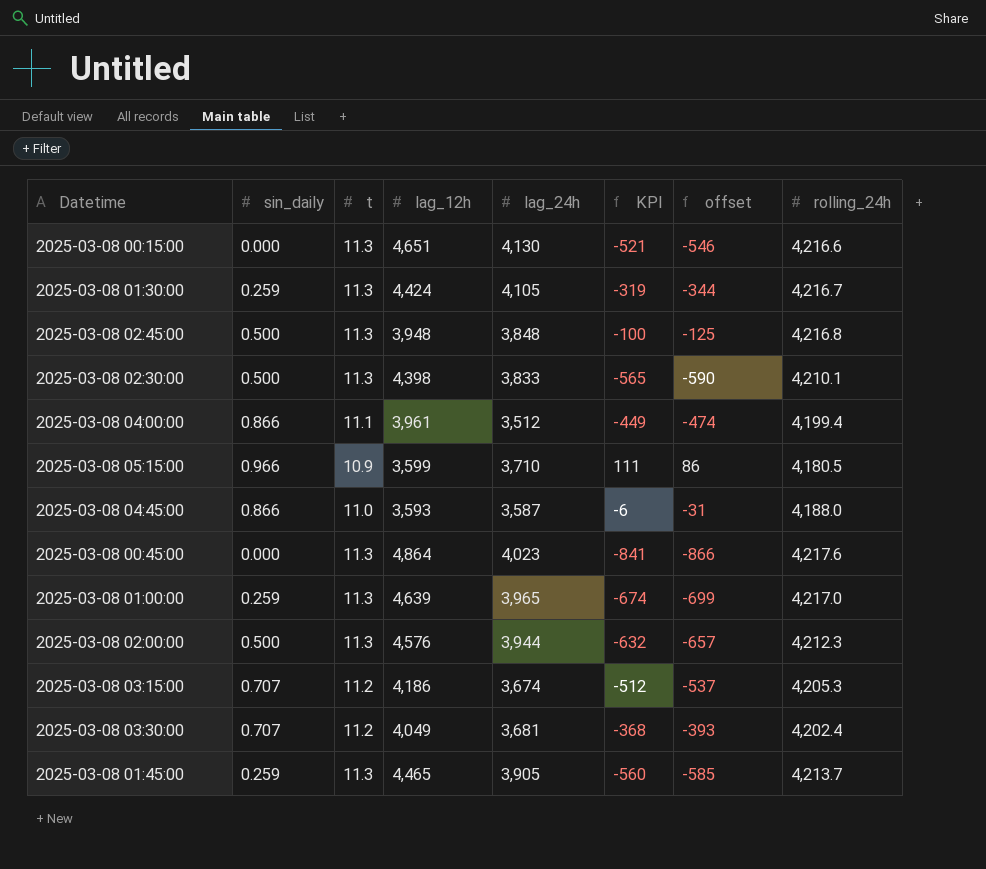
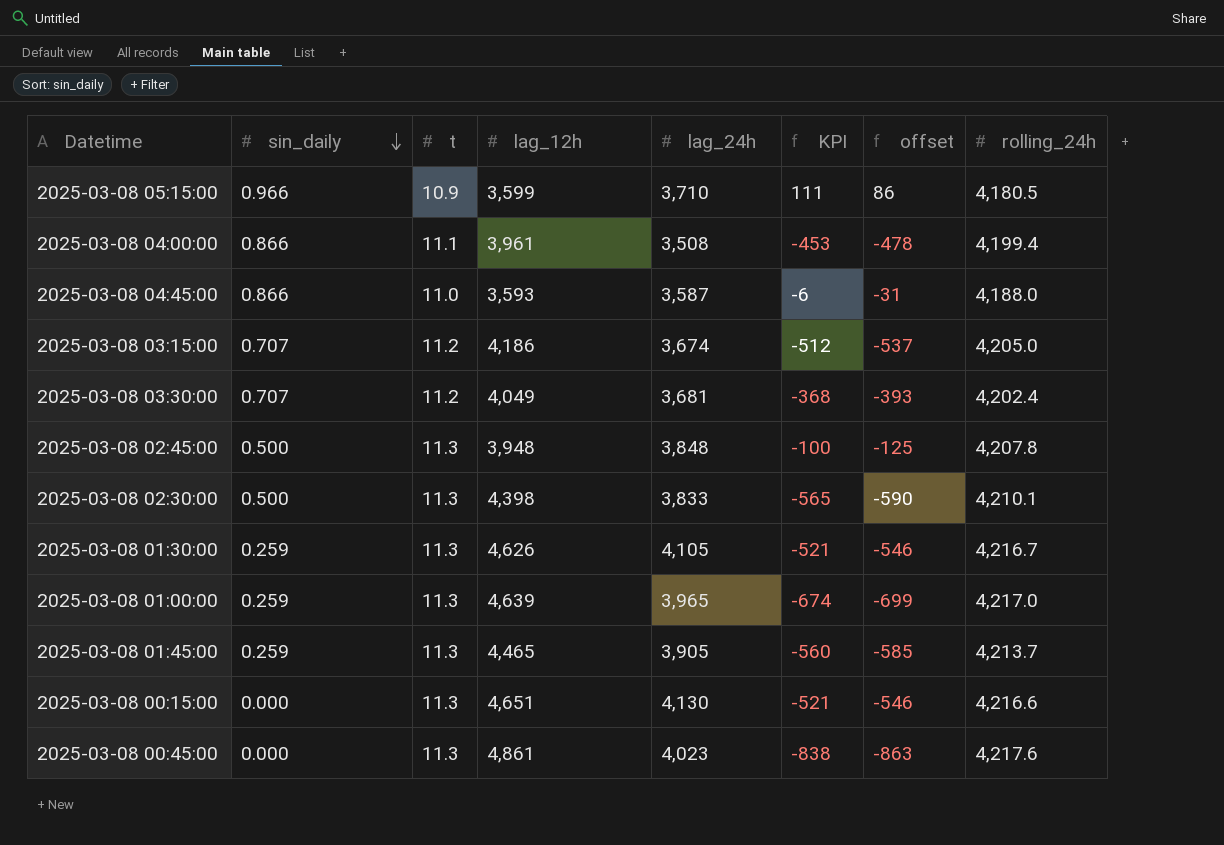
row order: none -> sin_daily descending
row 2025-03-08 02:00:00: 0.500 | 11.3 | 4,576 | 3,944 | -632 | -657 | 4,212.3 -> none
2025-03-08 04:00:00 | lag_24h: 3,512 -> 3,508
2025-03-08 04:00:00 | KPI: -449 -> -453
2025-03-08 04:00:00 | offset: -474 -> -478
2025-03-08 03:15:00 | rolling_24h: 4,205.3 -> 4,205.0
2025-03-08 02:45:00 | rolling_24h: 4,216.8 -> 4,207.8
2025-03-08 01:30:00 | lag_12h: 4,424 -> 4,626
2025-03-08 01:30:00 | KPI: -319 -> -521
2025-03-08 01:30:00 | offset: -344 -> -546
2025-03-08 00:45:00 | lag_12h: 4,864 -> 4,861
2025-03-08 00:45:00 | KPI: -841 -> -838
2025-03-08 00:45:00 | offset: -866 -> -863

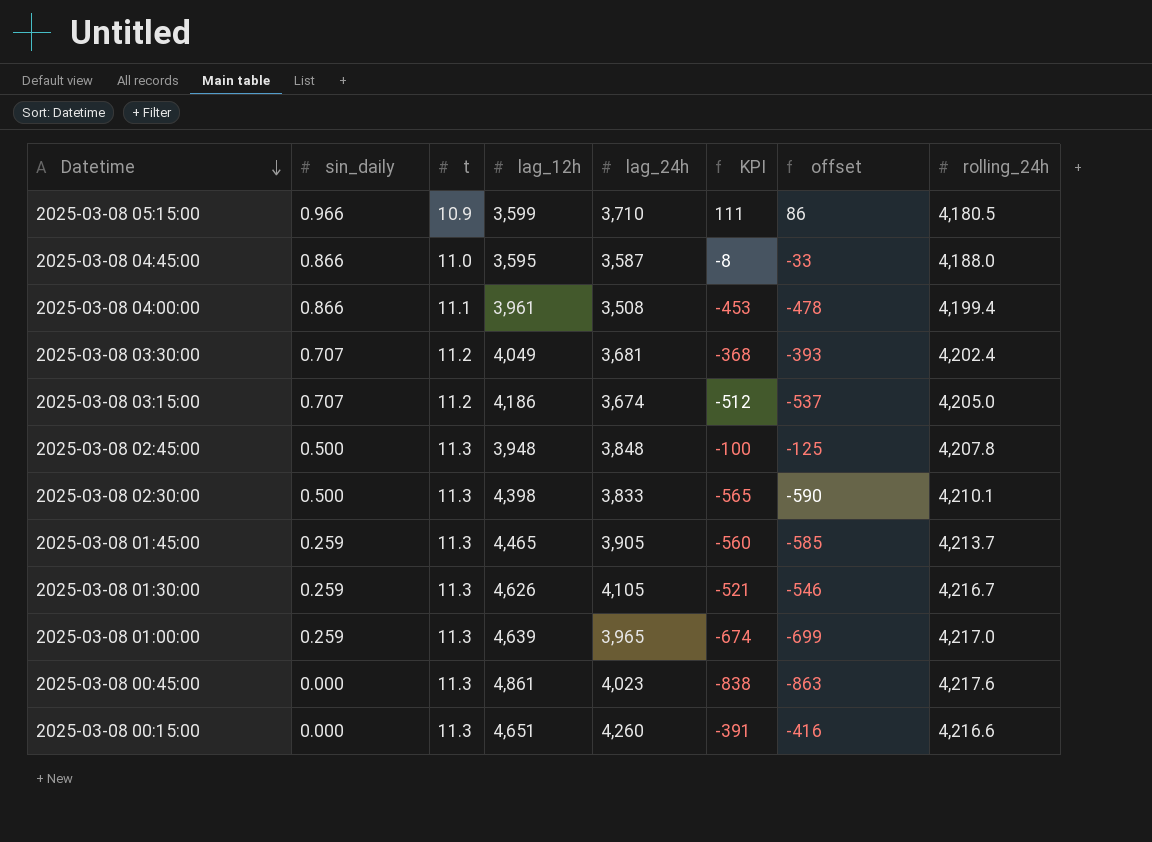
row order: sin_daily descending -> Datetime descending
2025-03-08 04:45:00 | lag_12h: 3,593 -> 3,595
2025-03-08 04:45:00 | KPI: -6 -> -8
2025-03-08 04:45:00 | offset: -31 -> -33
2025-03-08 00:15:00 | lag_24h: 4,130 -> 4,260
2025-03-08 00:15:00 | KPI: -521 -> -391
2025-03-08 00:15:00 | offset: -546 -> -416

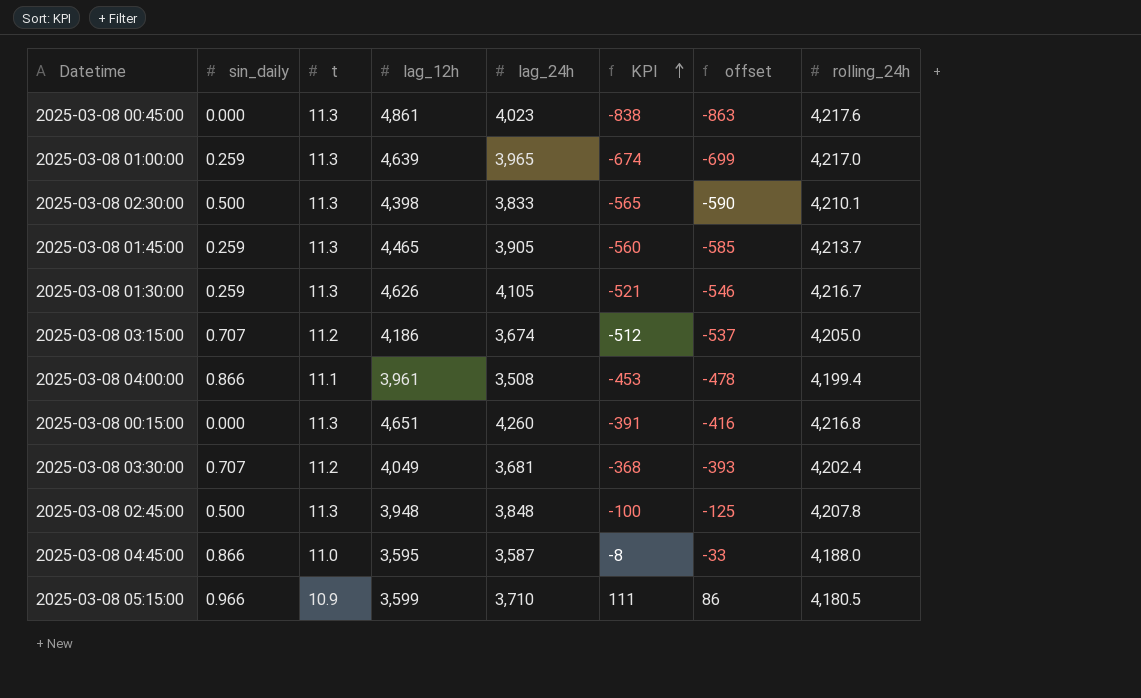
row order: Datetime descending -> KPI ascending
2025-03-08 00:15:00 | rolling_24h: 4,216.6 -> 4,216.8

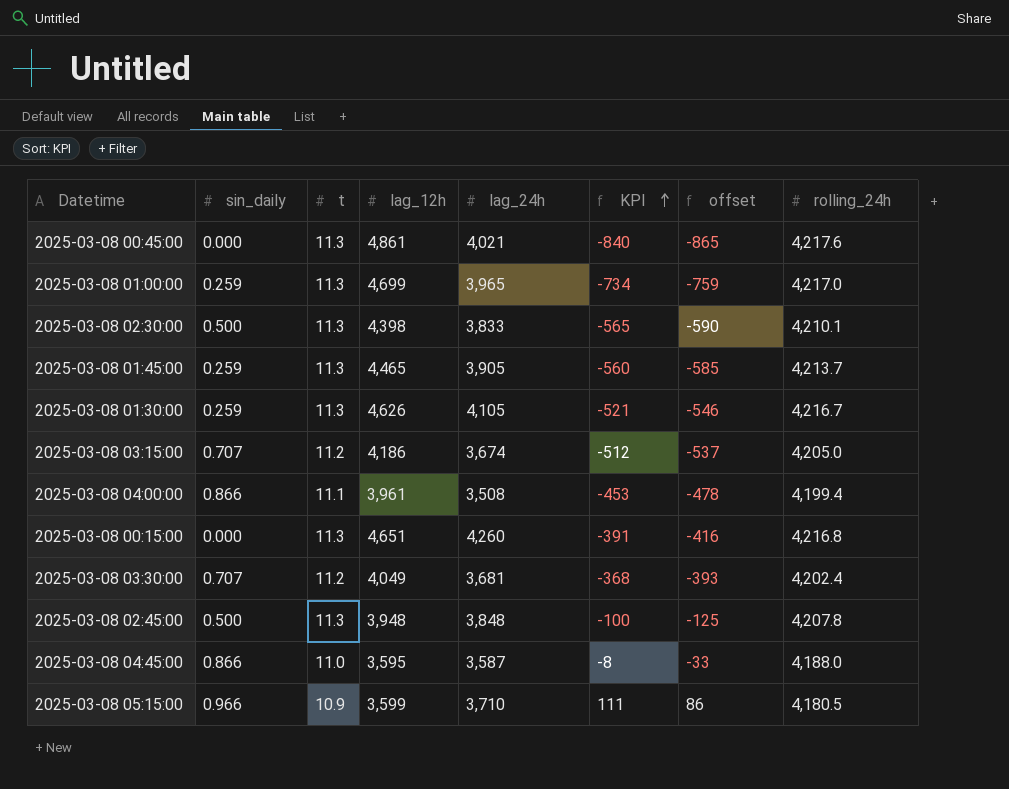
2025-03-08 00:45:00 | lag_24h: 4,023 -> 4,021
2025-03-08 00:45:00 | KPI: -838 -> -840
2025-03-08 00:45:00 | offset: -863 -> -865
2025-03-08 01:00:00 | lag_12h: 4,639 -> 4,699
2025-03-08 01:00:00 | KPI: -674 -> -734
2025-03-08 01:00:00 | offset: -699 -> -759

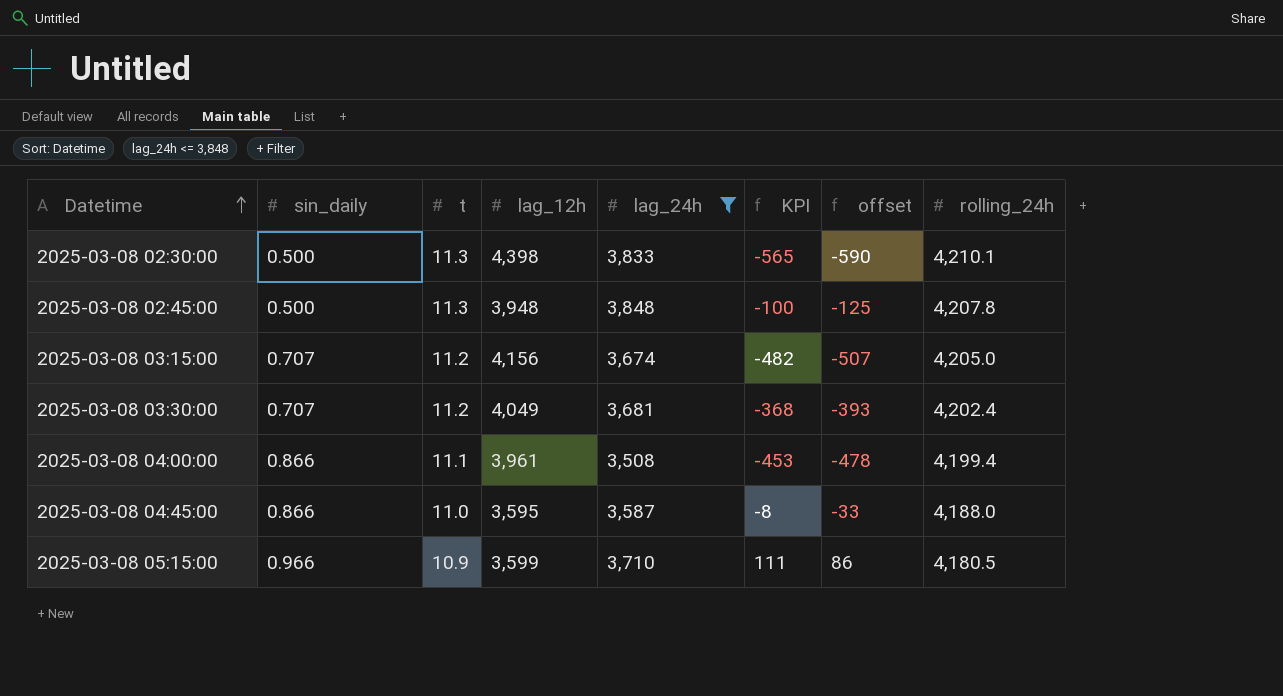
filter: none -> lag_24h <= 3,848
row order: KPI ascending -> Datetime ascending
2025-03-08 03:15:00 | lag_12h: 4,186 -> 4,156
2025-03-08 03:15:00 | KPI: -512 -> -482
2025-03-08 03:15:00 | offset: -537 -> -507

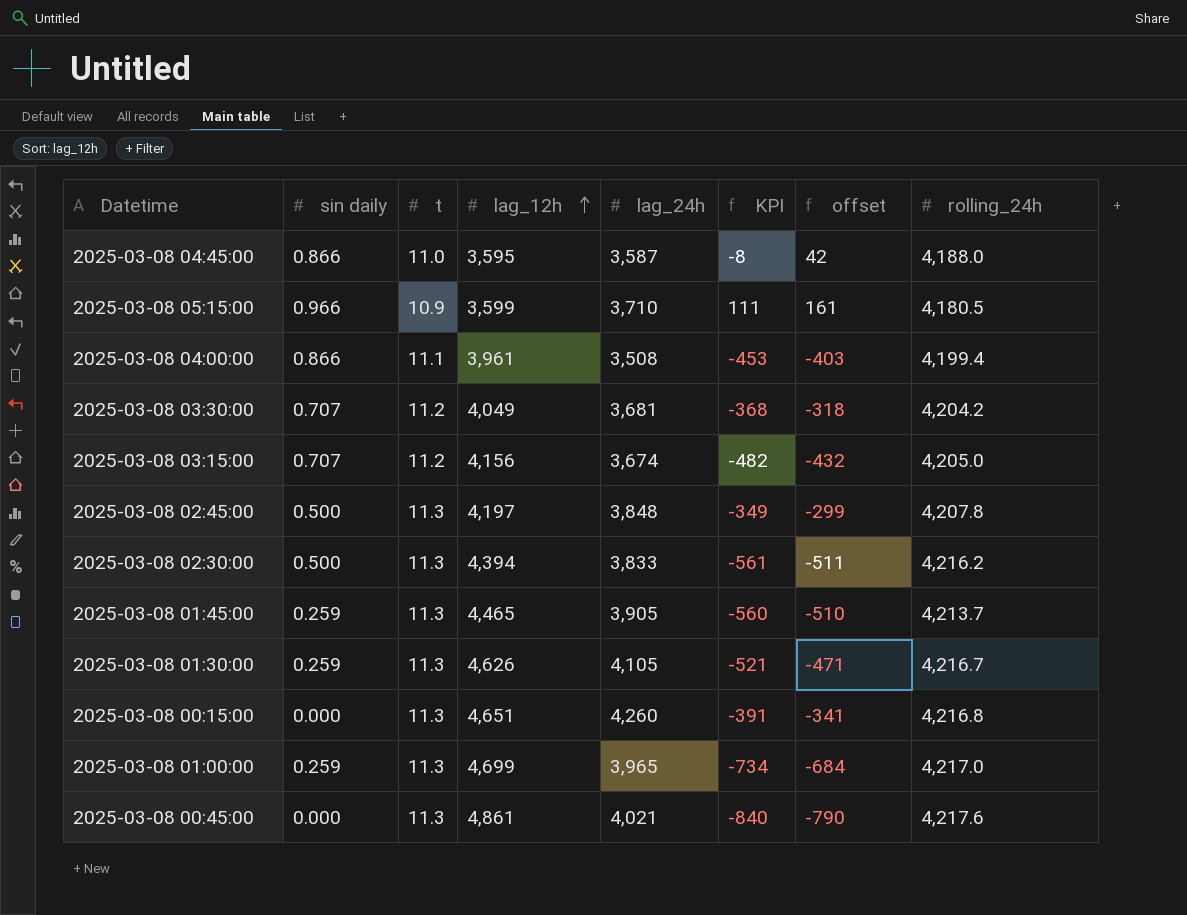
filter: lag_24h <= 3,848 -> none
row order: Datetime ascending -> lag_12h ascending
column name: sin_daily -> sin daily
column offset | formula: [KPI] - 25 -> [KPI] + 50
2025-03-08 03:30:00 | rolling_24h: 4,202.4 -> 4,204.2
2025-03-08 02:45:00 | lag_12h: 3,948 -> 4,197
2025-03-08 02:45:00 | KPI: -100 -> -349
2025-03-08 02:30:00 | lag_12h: 4,398 -> 4,394
2025-03-08 02:30:00 | KPI: -565 -> -561
2025-03-08 02:30:00 | rolling_24h: 4,210.1 -> 4,216.2

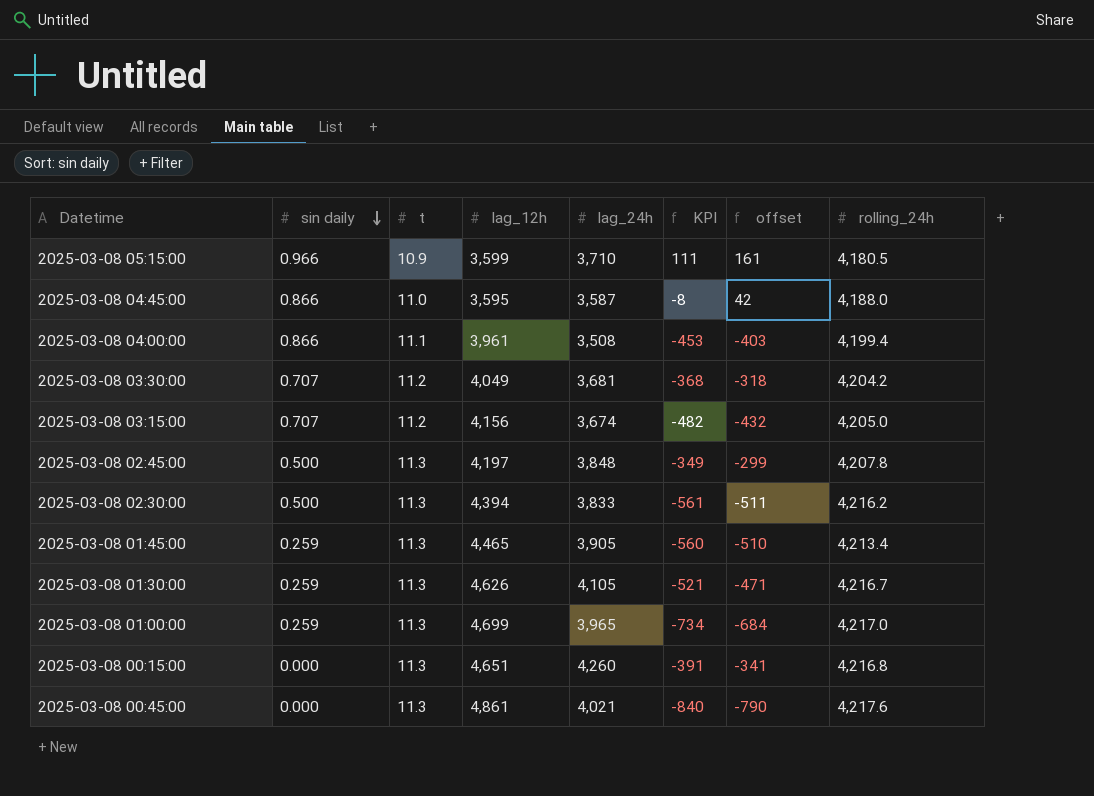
row order: lag_12h ascending -> sin daily descending
2025-03-08 01:45:00 | rolling_24h: 4,213.7 -> 4,213.4

